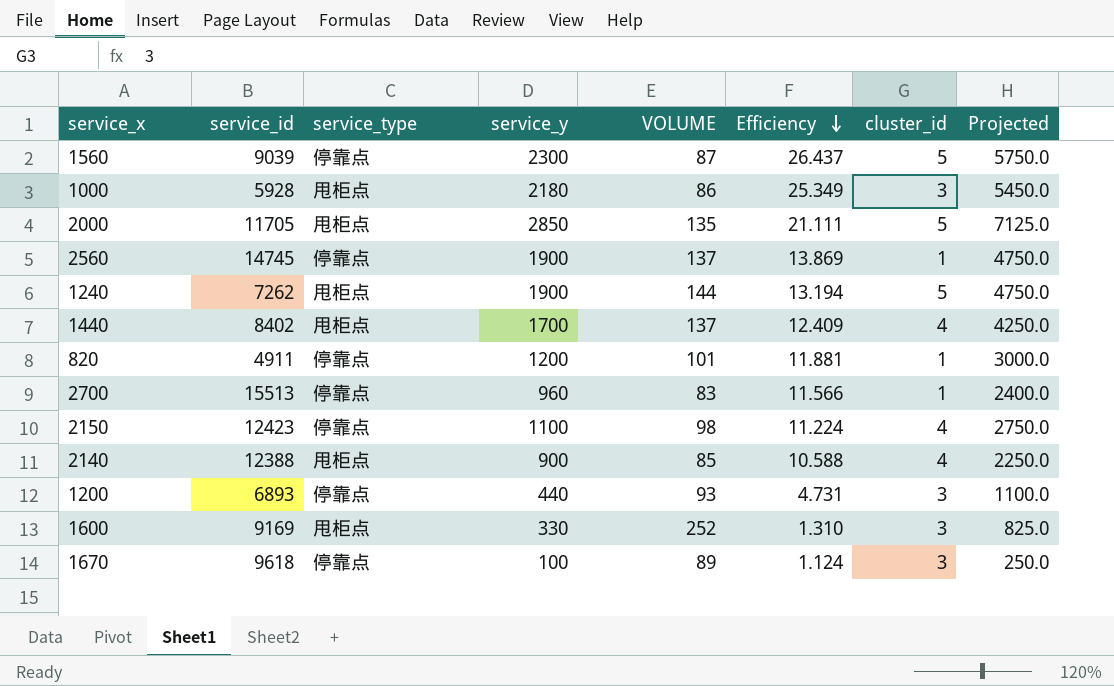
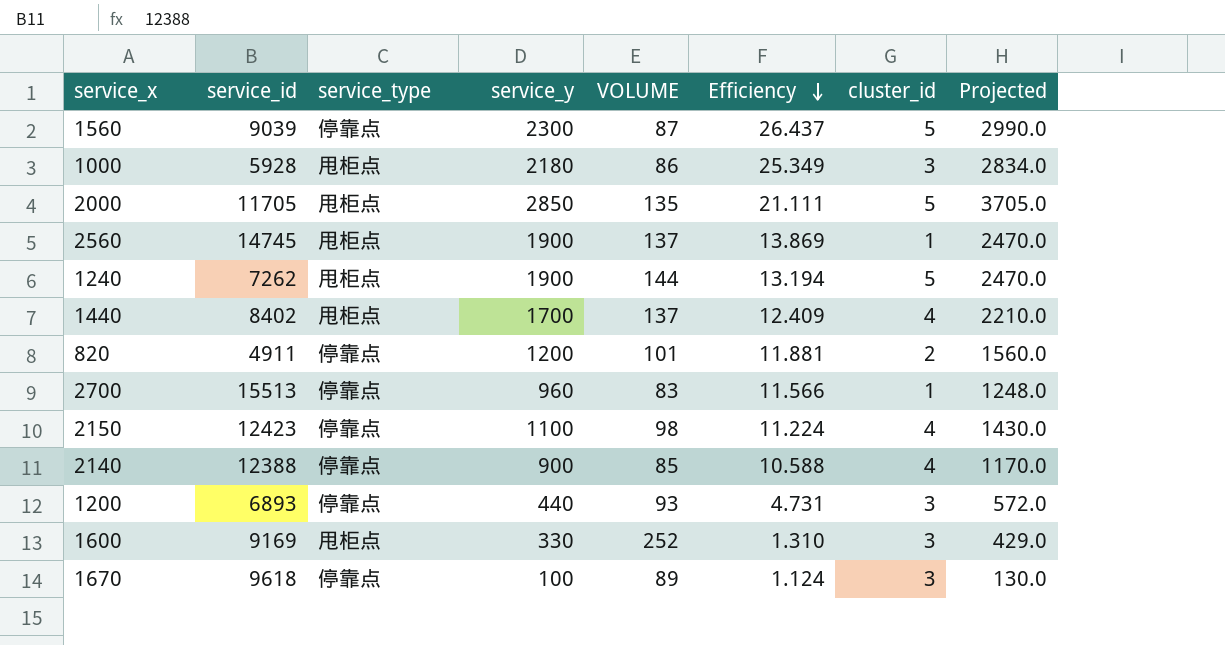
column Projected | formula: [service_y] * 2.5 -> [service_y] * 1.3
2560 | service_type: 停靠点 -> 甩柜点
820 | cluster_id: 1 -> 2
2140 | service_type: 甩柜点 -> 停靠点

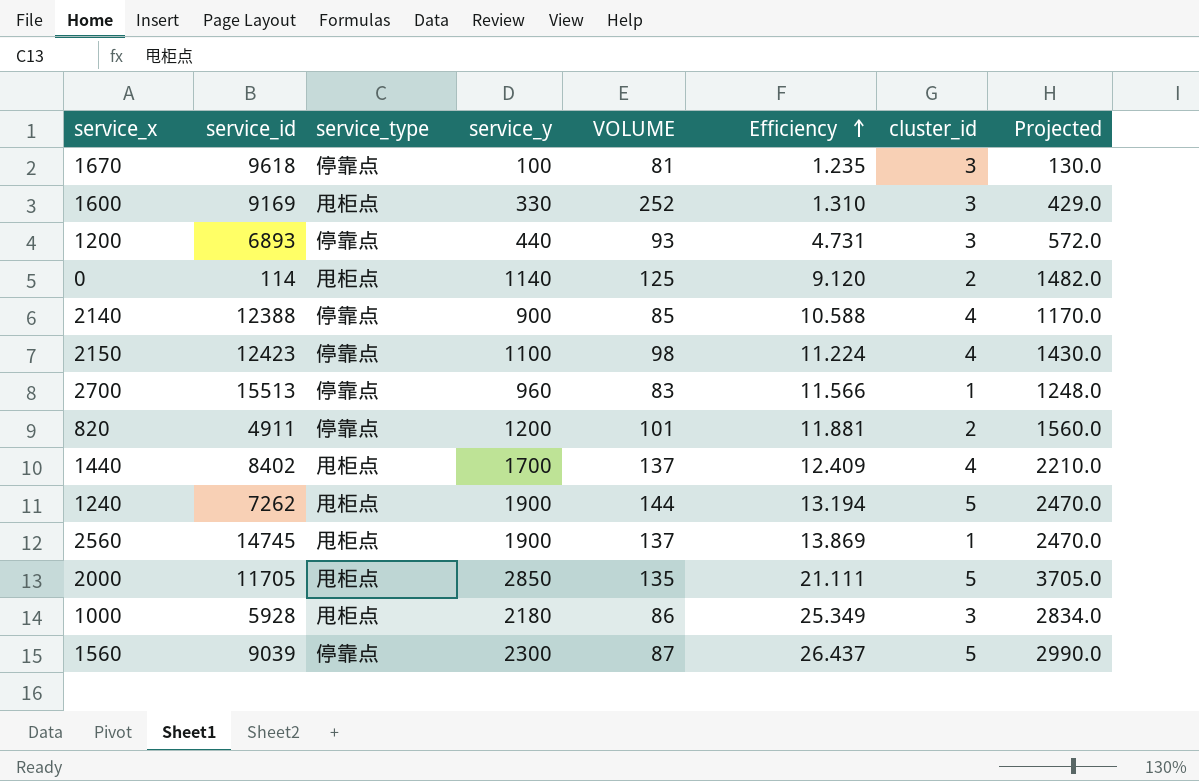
row order: Efficiency descending -> Efficiency ascending
1670 | VOLUME: 89 -> 81
1670 | Efficiency: 1.124 -> 1.235
row 0: none -> 114 | 甩柜点 | 1140 | 125 | 9.120 | 2 | 1482.0

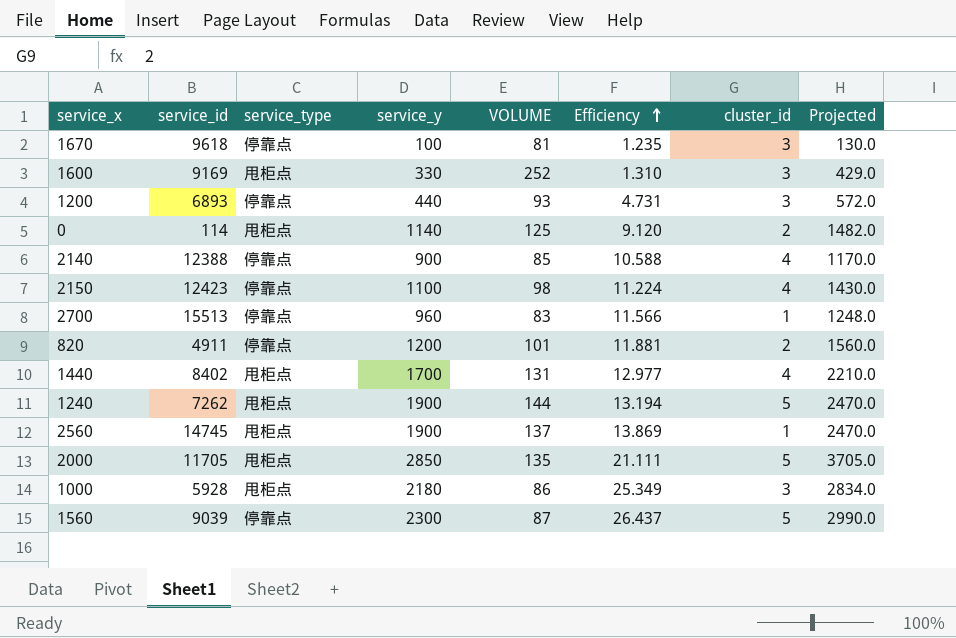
1440 | VOLUME: 137 -> 131
1440 | Efficiency: 12.409 -> 12.977

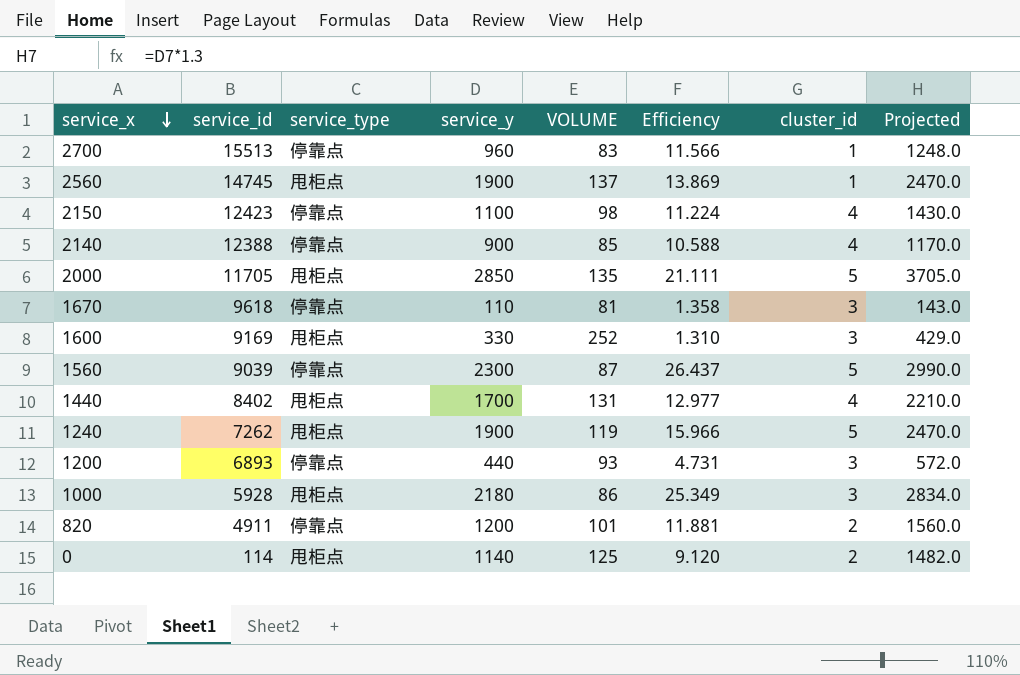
row order: Efficiency ascending -> service_x descending
1670 | service_y: 100 -> 110
1670 | Efficiency: 1.235 -> 1.358
1670 | Projected: 130.0 -> 143.0
1240 | VOLUME: 144 -> 119
1240 | Efficiency: 13.194 -> 15.966

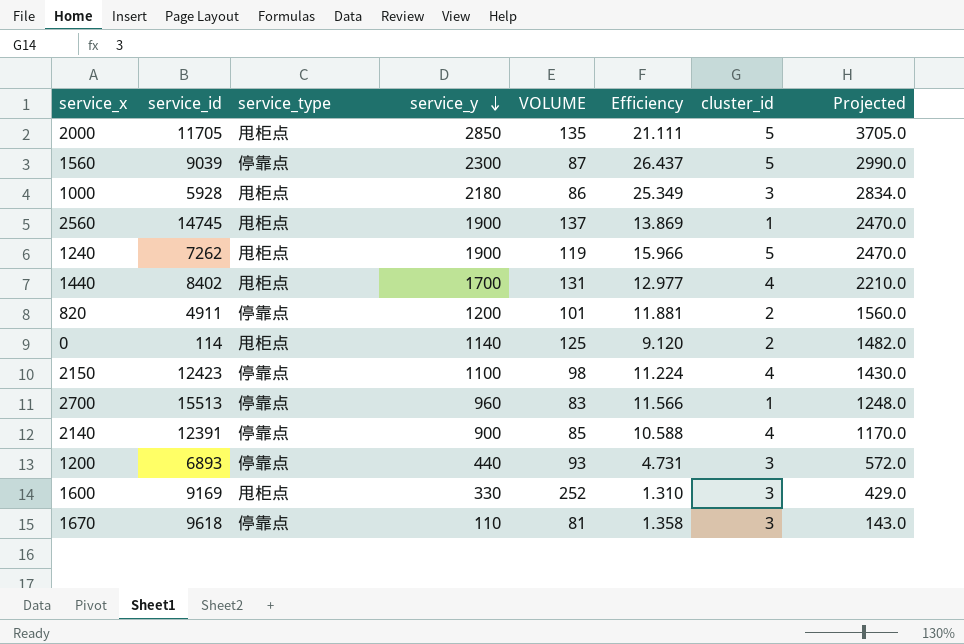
row order: service_x descending -> service_y descending
2140 | service_id: 12388 -> 12391

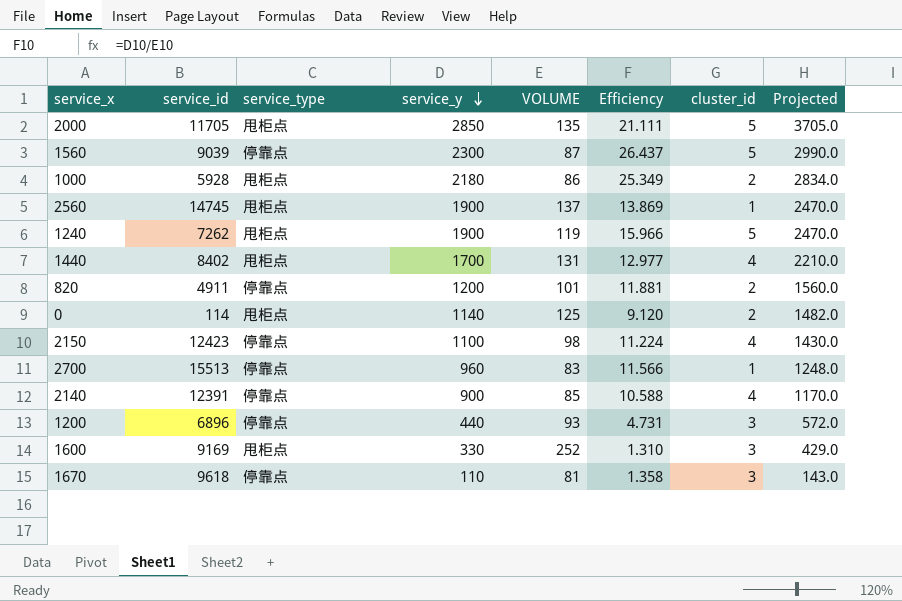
1000 | cluster_id: 3 -> 2
1200 | service_id: 6893 -> 6896

